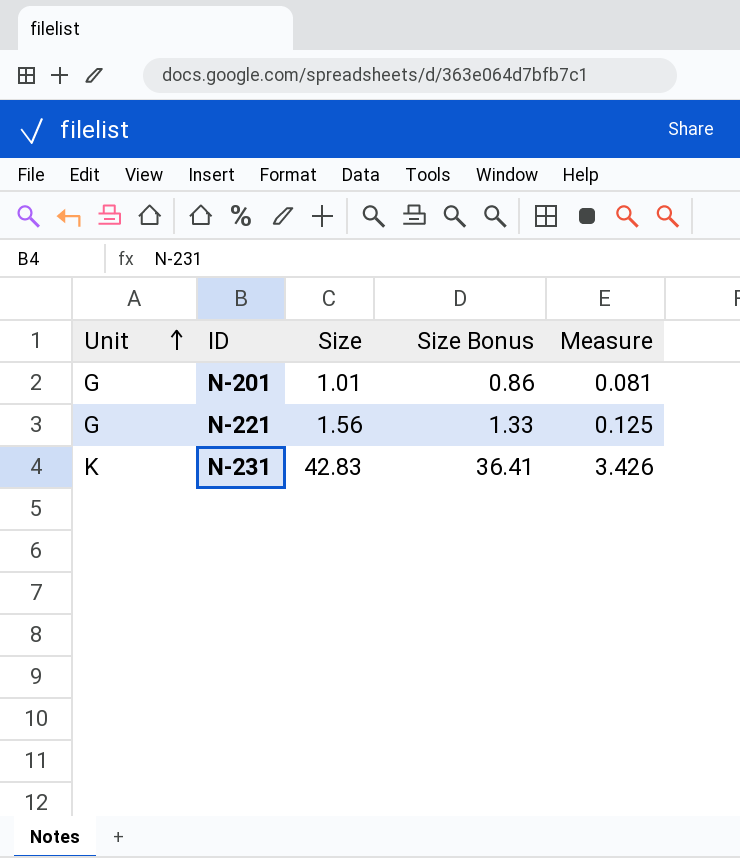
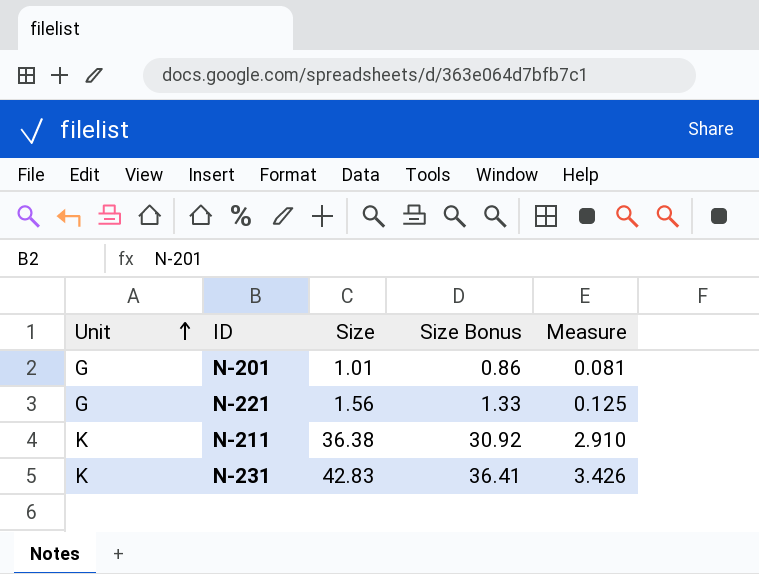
row N-211: none -> K | 36.38 | 30.92 | 2.910

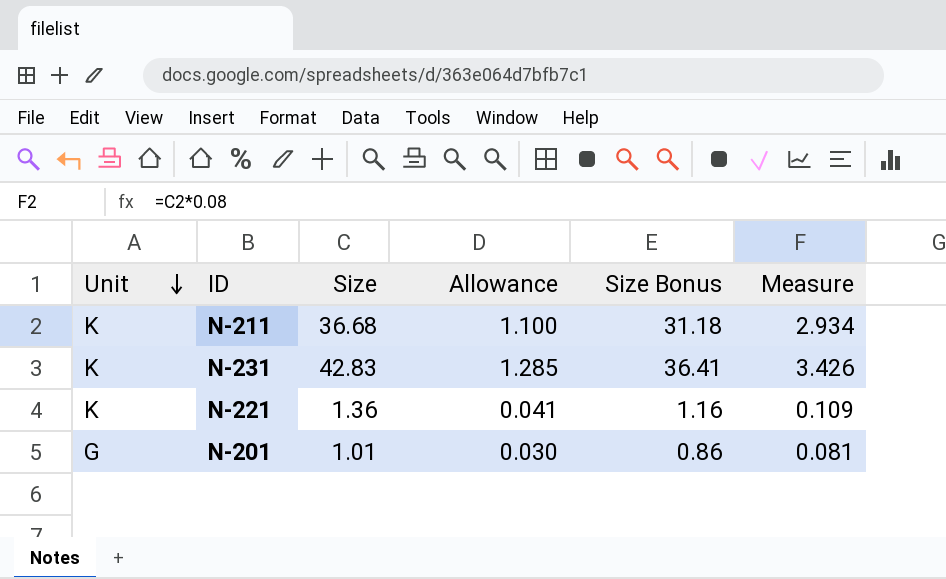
row order: Unit ascending -> Unit descending
column Allowance | formula: none -> [Size] * 0.03
N-211 | Size: 36.38 -> 36.68
N-211 | Size Bonus: 30.92 -> 31.18
N-211 | Measure: 2.910 -> 2.934
N-221 | Unit: G -> K
N-221 | Size: 1.56 -> 1.36
N-221 | Size Bonus: 1.33 -> 1.16
N-221 | Measure: 0.125 -> 0.109

